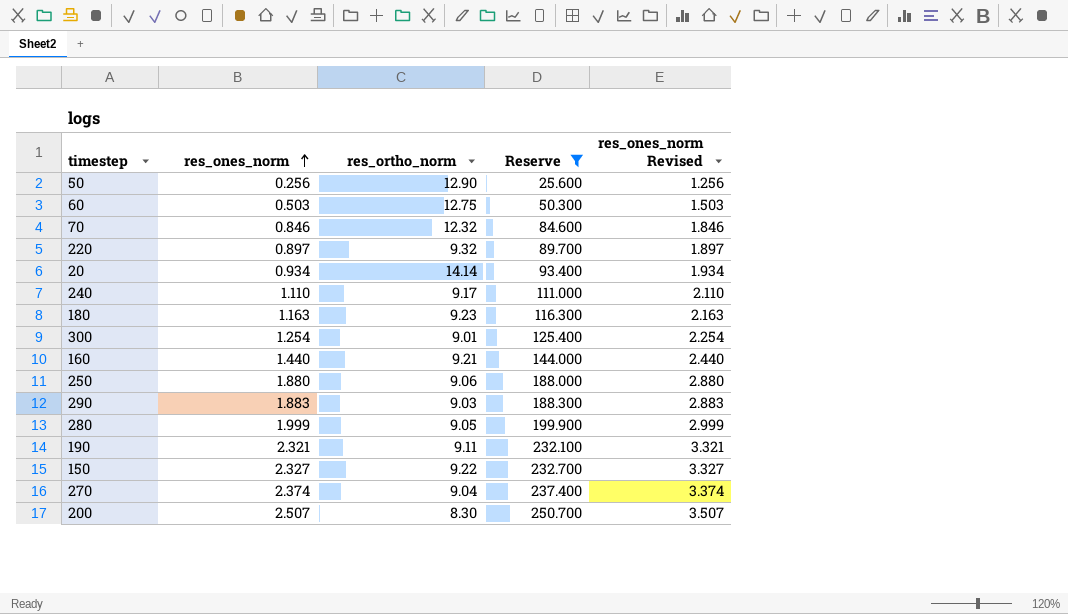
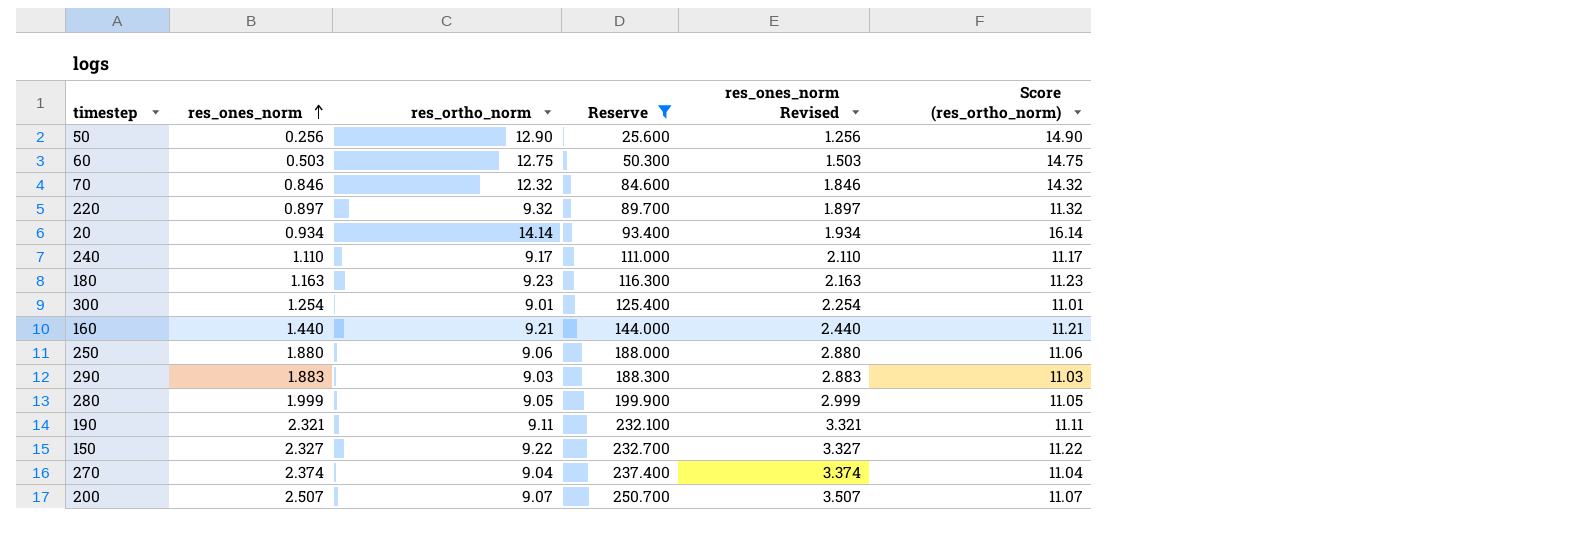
column Score (res_ortho_norm) | formula: none -> [res_ortho_norm] + 2
200 | res_ortho_norm: 8.30 -> 9.07

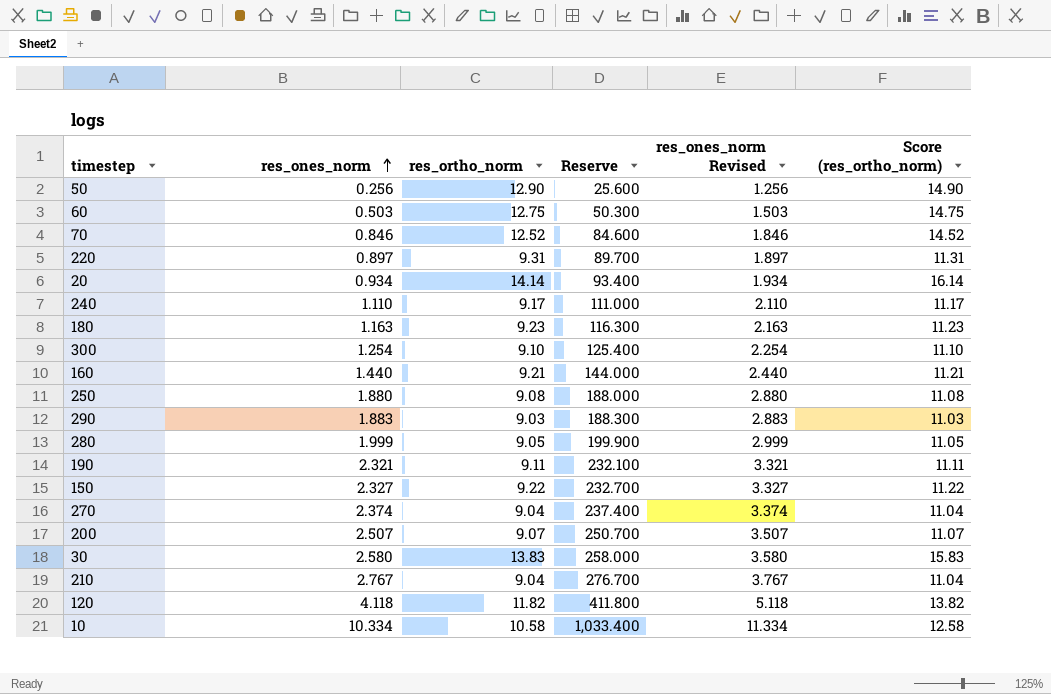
filter: Reserve <= 250.700 -> none
70 | res_ortho_norm: 12.32 -> 12.52
70 | Score (res_ortho_norm): 14.32 -> 14.52
220 | res_ortho_norm: 9.32 -> 9.31
220 | Score (res_ortho_norm): 11.32 -> 11.31
300 | res_ortho_norm: 9.01 -> 9.10
300 | Score (res_ortho_norm): 11.01 -> 11.10
250 | res_ortho_norm: 9.06 -> 9.08
250 | Score (res_ortho_norm): 11.06 -> 11.08

